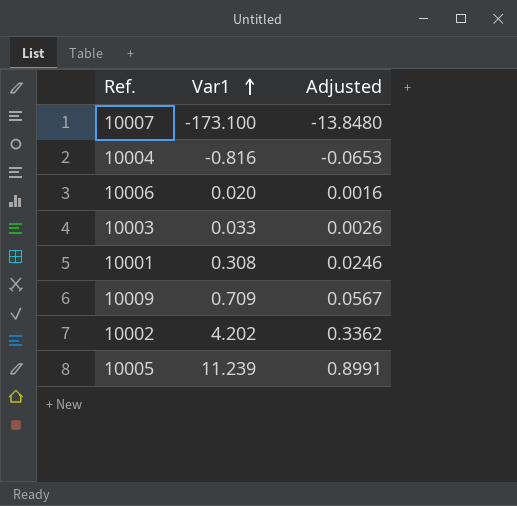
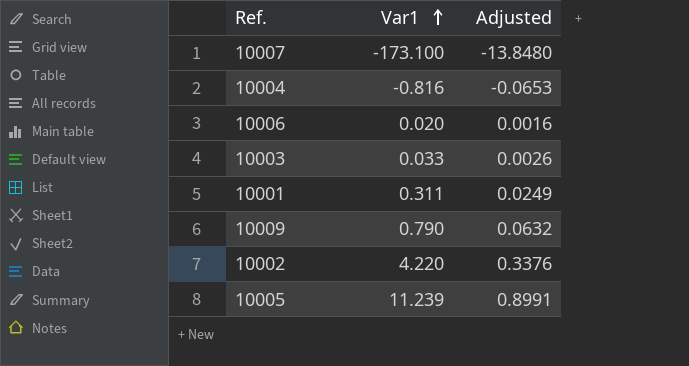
10001 | Var1: 0.308 -> 0.311
10001 | Adjusted: 0.0246 -> 0.0249
10009 | Var1: 0.709 -> 0.790
10009 | Adjusted: 0.0567 -> 0.0632
10002 | Var1: 4.202 -> 4.220
10002 | Adjusted: 0.3362 -> 0.3376

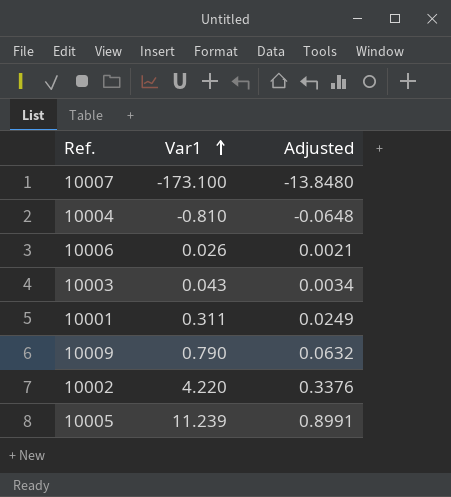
10004 | Var1: -0.816 -> -0.810
10004 | Adjusted: -0.0653 -> -0.0648
10006 | Var1: 0.020 -> 0.026
10006 | Adjusted: 0.0016 -> 0.0021
10003 | Var1: 0.033 -> 0.043
10003 | Adjusted: 0.0026 -> 0.0034

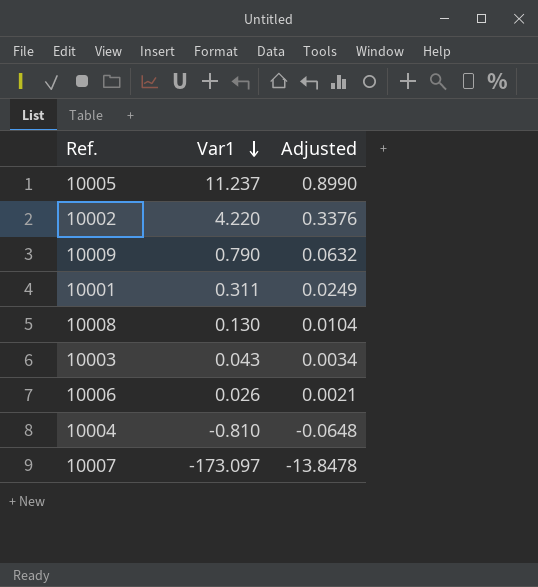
row order: Var1 ascending -> Var1 descending
10005 | Var1: 11.239 -> 11.237
10005 | Adjusted: 0.8991 -> 0.8990
row 10008: none -> 0.130 | 0.0104
10007 | Var1: -173.100 -> -173.097
10007 | Adjusted: -13.8480 -> -13.8478

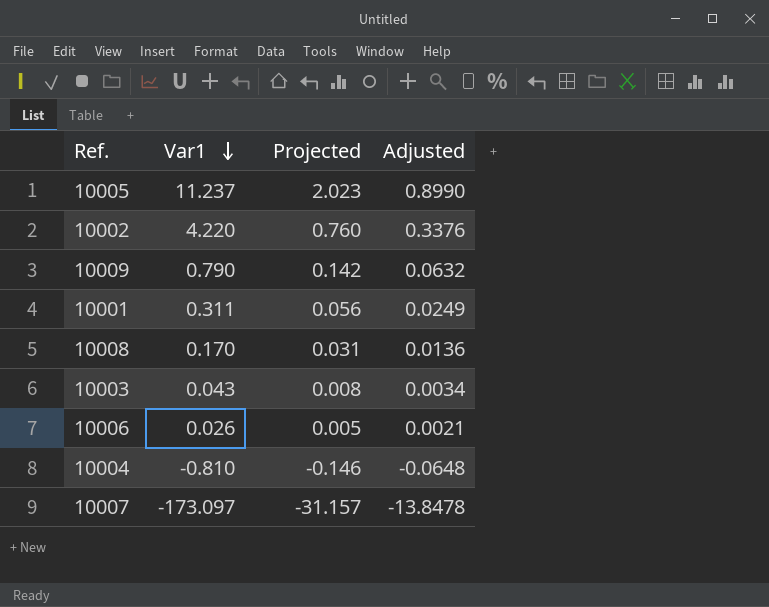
column Projected | formula: none -> [Var1] * 0.18
10008 | Var1: 0.130 -> 0.170
10008 | Adjusted: 0.0104 -> 0.0136

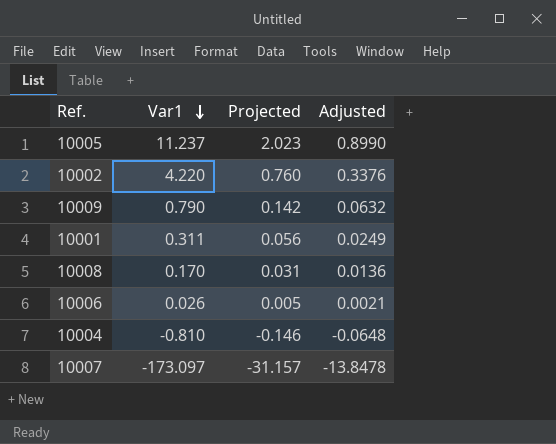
row 10003: 0.043 | 0.008 | 0.0034 -> none

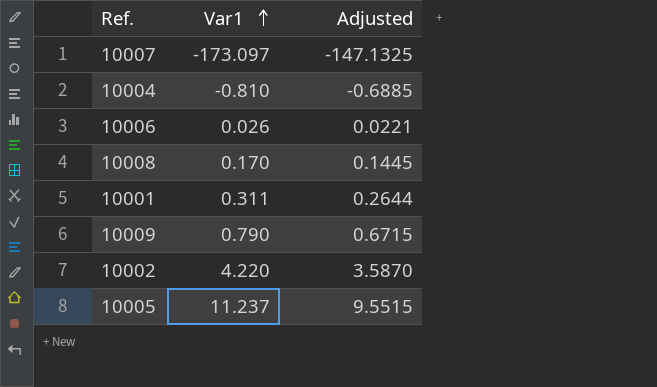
row order: Var1 descending -> Var1 ascending
column Projected | formula: [Var1] * 0.18 -> none
column Adjusted | formula: [Var1] * 0.08 -> [Var1] * 0.85

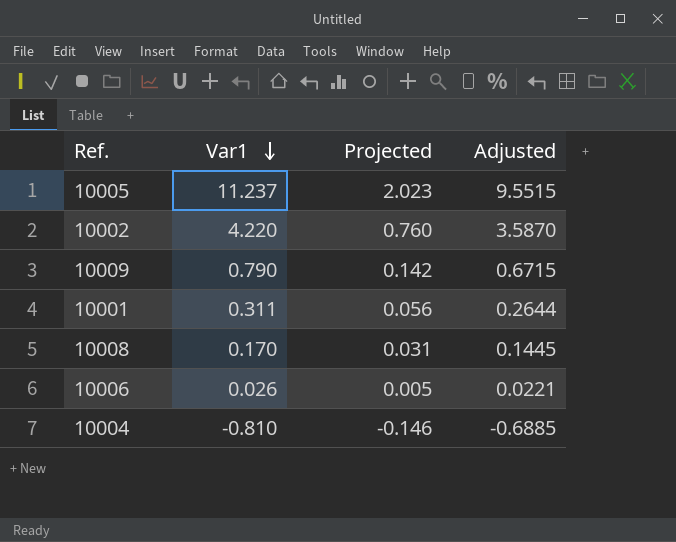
row order: Var1 ascending -> Var1 descending
column Projected | formula: none -> [Var1] * 0.18
row 10007: -173.097 | -147.1325 -> none

